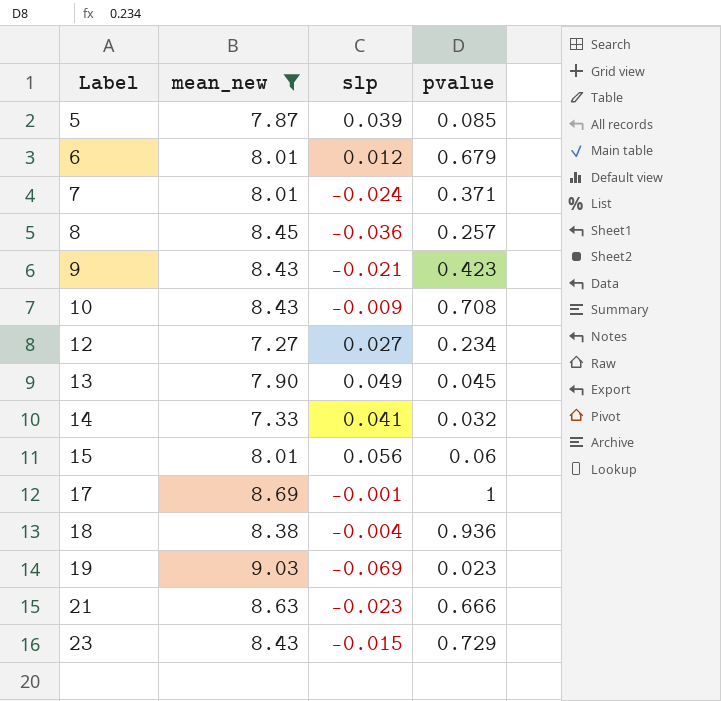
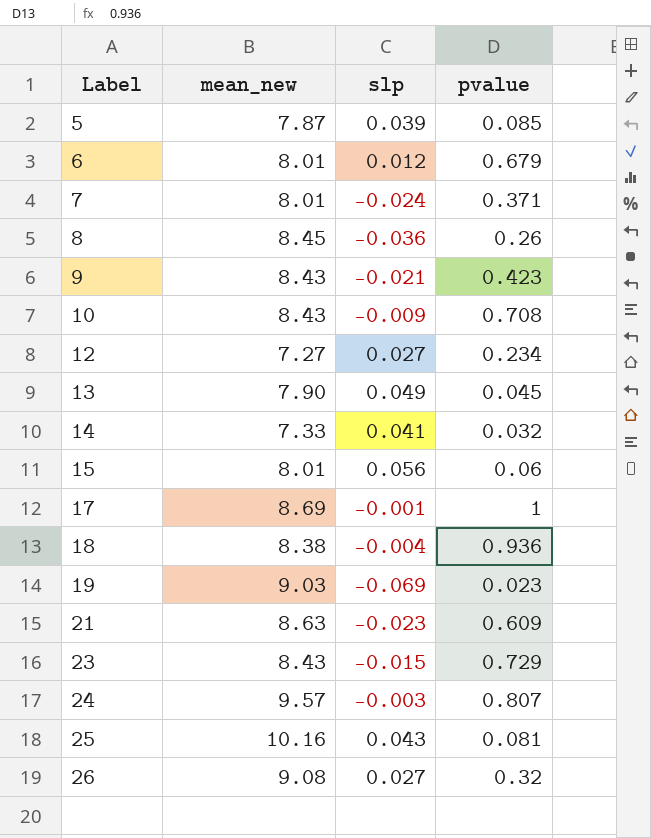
filter: mean_new <= 9.03 -> none
8 | pvalue: 0.257 -> 0.26
21 | pvalue: 0.666 -> 0.609

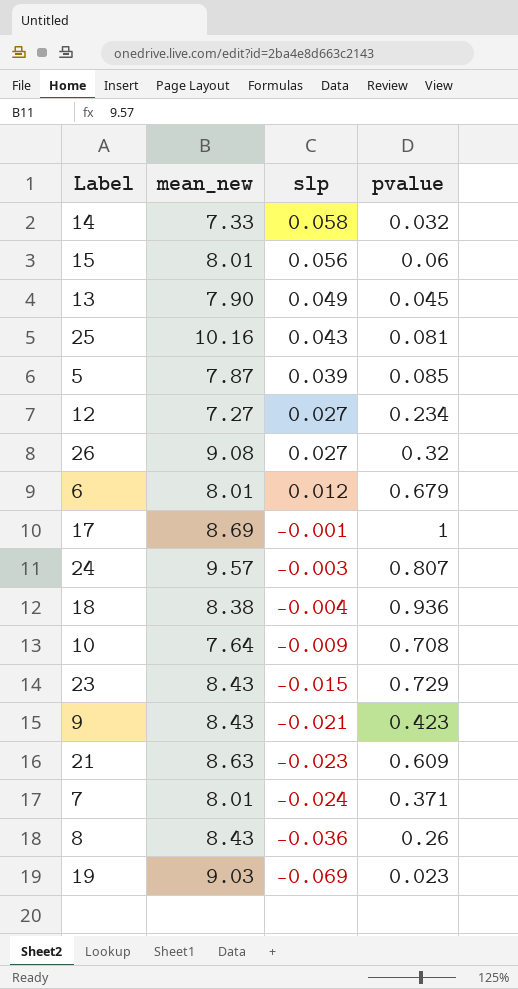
row order: Label ascending -> slp descending
14 | slp: 0.041 -> 0.058
10 | mean_new: 8.43 -> 7.64
8 | mean_new: 8.45 -> 8.43

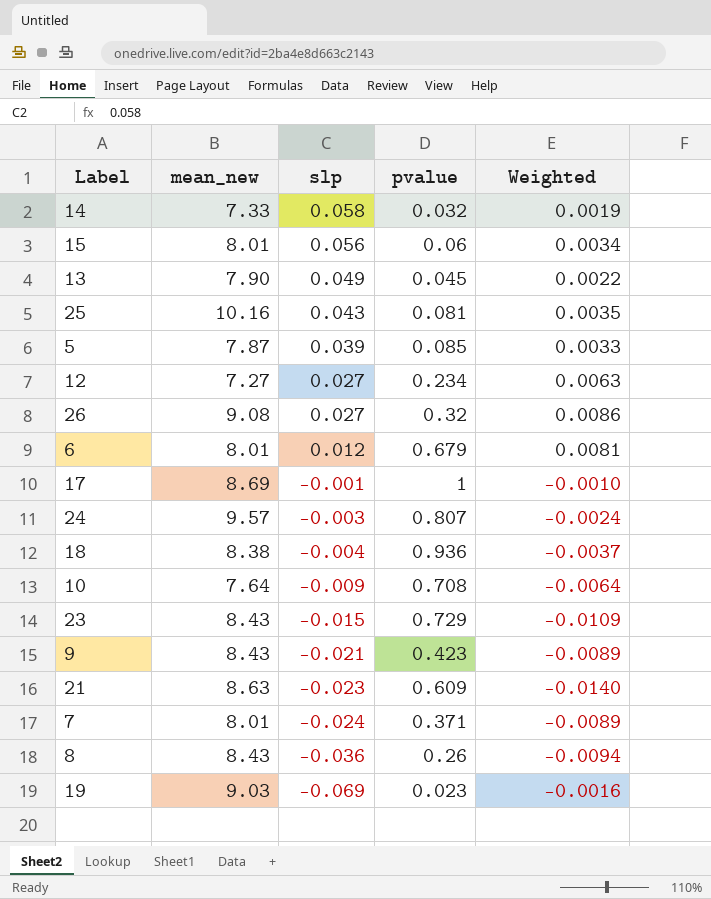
column Weighted | formula: none -> [slp] * [pvalue]

